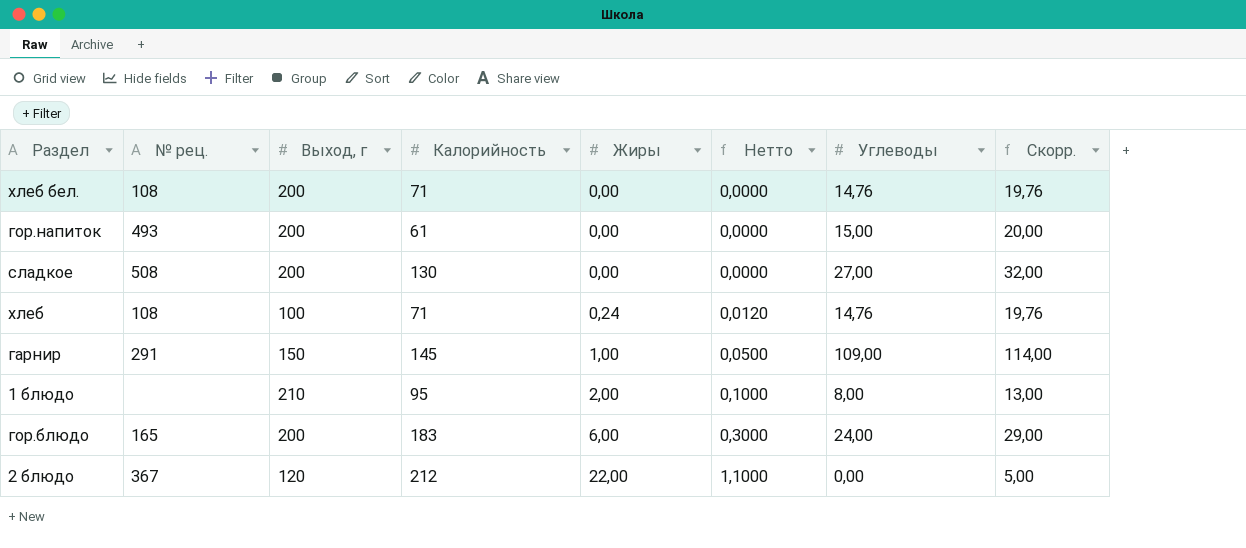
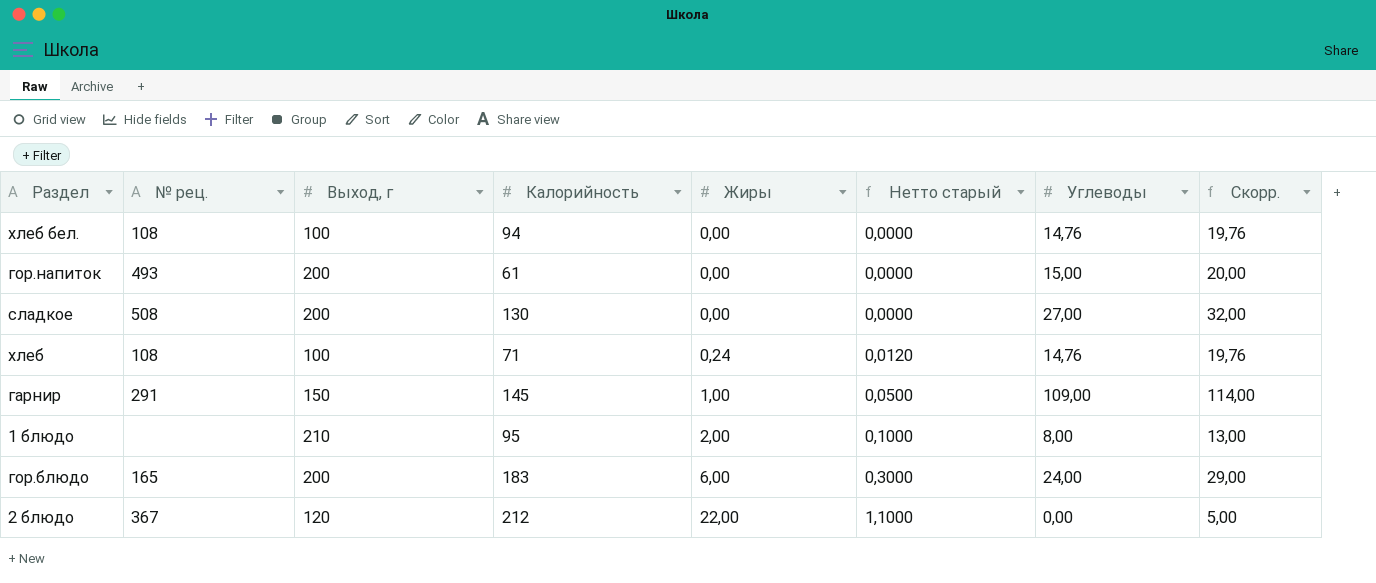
column name: Нетто -> Нетто старый
хлеб бел. | Выход, г: 200 -> 100
хлеб бел. | Калорийность: 71 -> 94

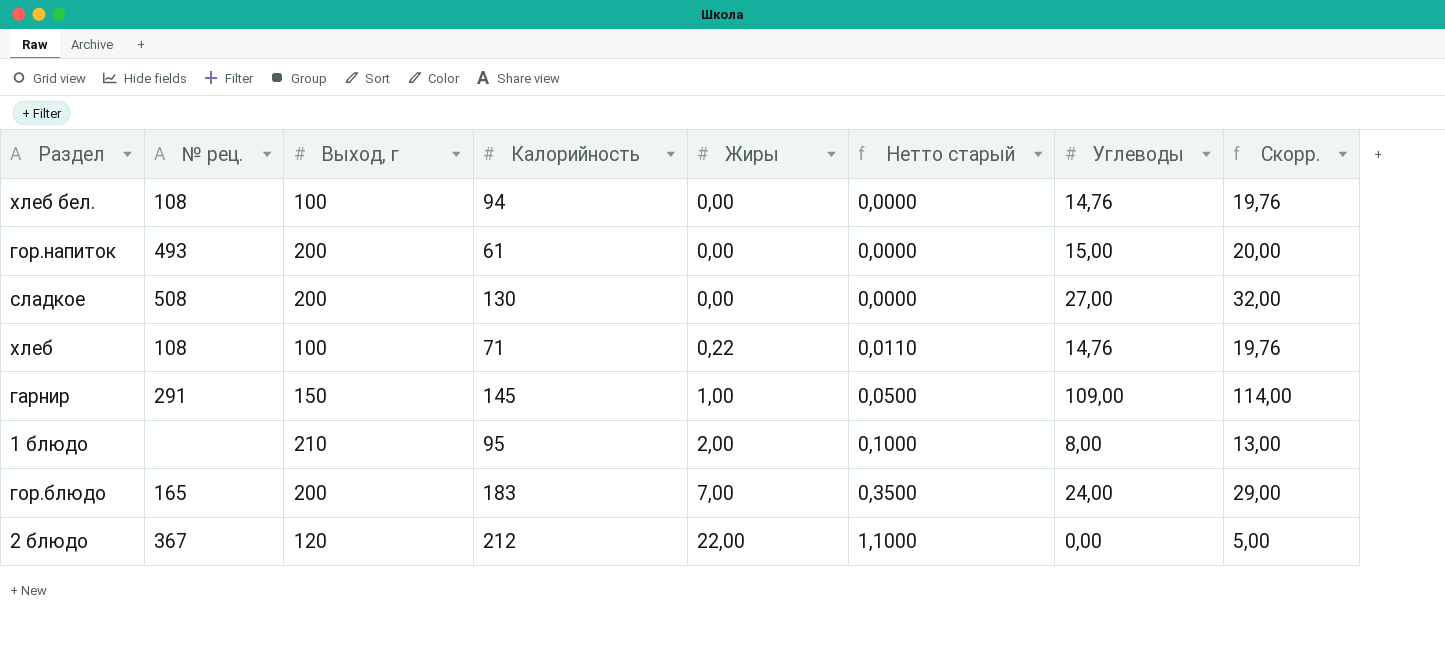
хлеб | Жиры: 0,24 -> 0,22
хлеб | Нетто старый: 0,0120 -> 0,0110
гор.блюдо | Жиры: 6,00 -> 7,00
гор.блюдо | Нетто старый: 0,3000 -> 0,3500

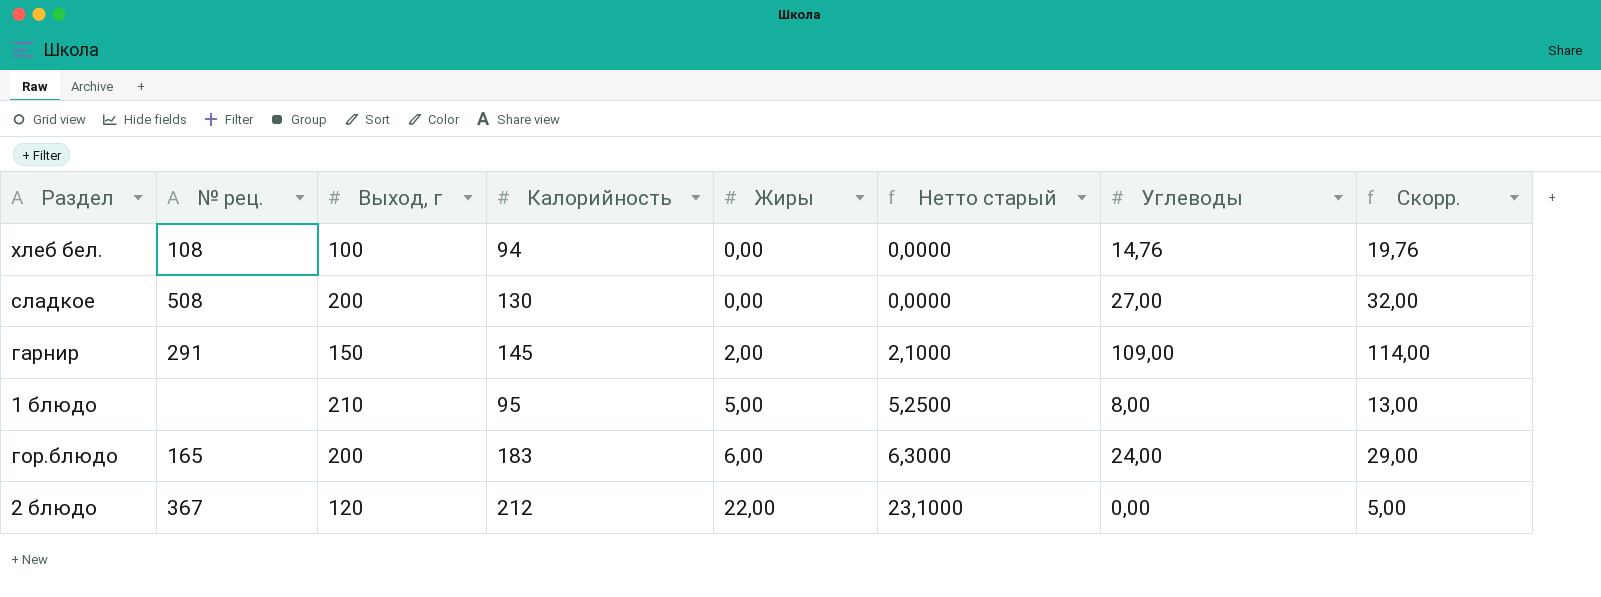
column Нетто старый | formula: [Жиры] * 0,05 -> [Жиры] * 1,05
row гор.напиток: 493 | 200 | 61 | 0,00 | 0,0000 | 15,00 | 20,00 -> none
row хлеб: 108 | 100 | 71 | 0,22 | 0,0110 | 14,76 | 19,76 -> none
гарнир | Жиры: 1,00 -> 2,00
1 блюдо | Жиры: 2,00 -> 5,00
гор.блюдо | Жиры: 7,00 -> 6,00

